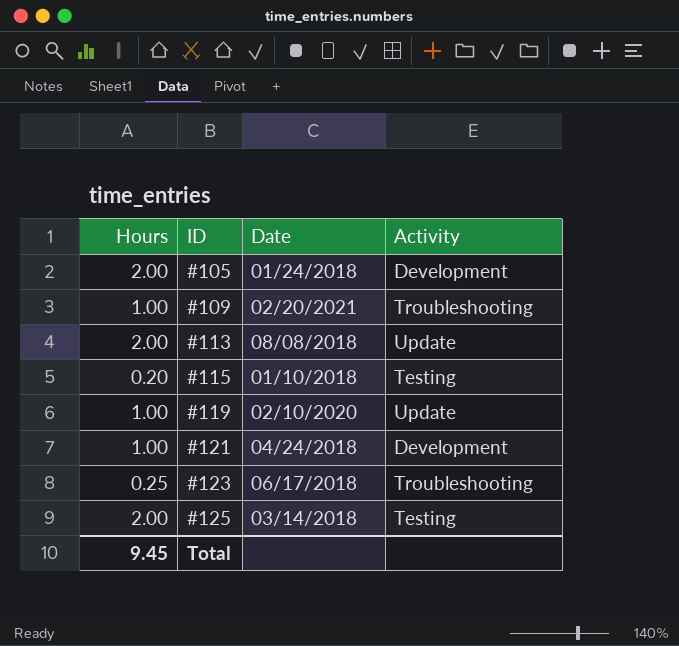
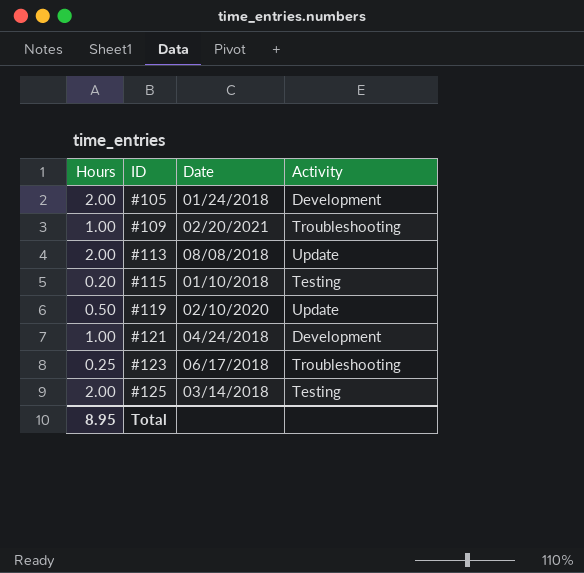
#119 | Hours: 1.00 -> 0.50
Total | Hours: 9.45 -> 8.95

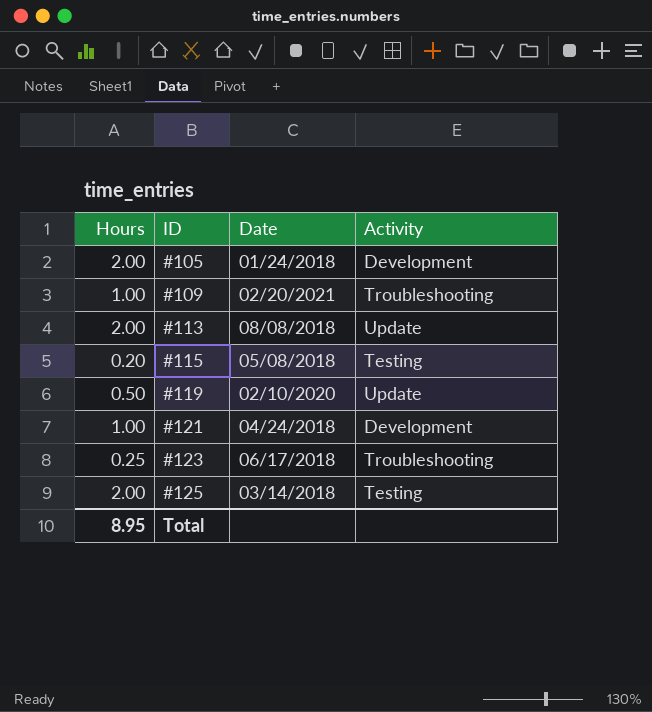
#115 | Date: 01/10/2018 -> 05/08/2018

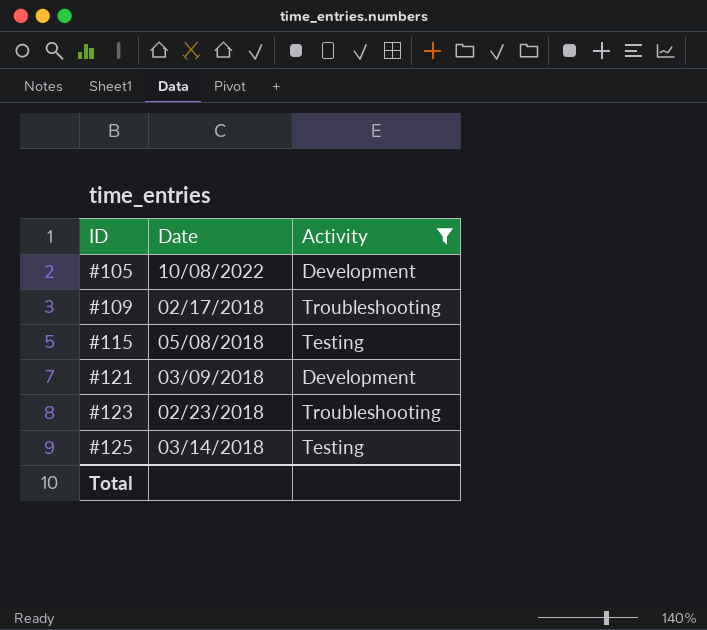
filter: none -> Activity != Update
column Hours | position: 1 -> none
#105 | Date: 01/24/2018 -> 10/08/2022
#109 | Date: 02/20/2021 -> 02/17/2018
#121 | Date: 04/24/2018 -> 03/09/2018
#123 | Date: 06/17/2018 -> 02/23/2018

